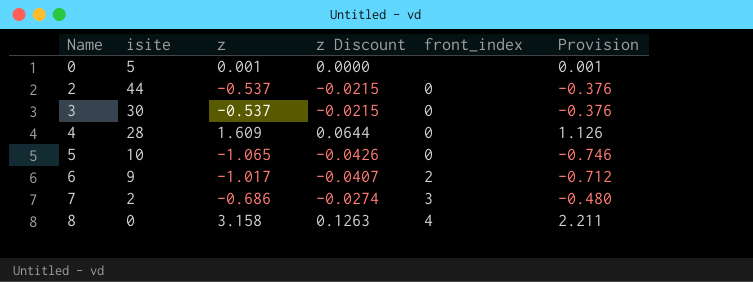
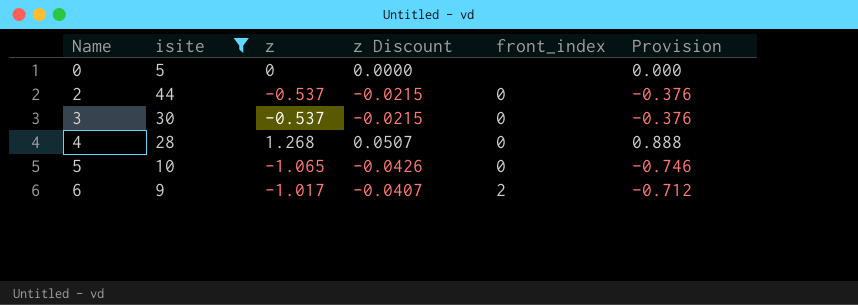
filter: none -> isite >= 5
0 | z: 0.001 -> 0
0 | Provision: 0.001 -> 0.000
4 | z: 1.609 -> 1.268
4 | z Discount: 0.0644 -> 0.0507
4 | Provision: 1.126 -> 0.888

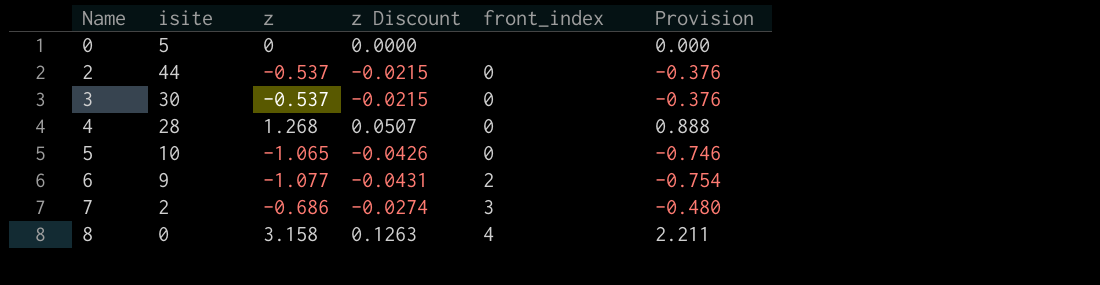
filter: isite >= 5 -> none
6 | z: -1.017 -> -1.077
6 | z Discount: -0.0407 -> -0.0431
6 | Provision: -0.712 -> -0.754

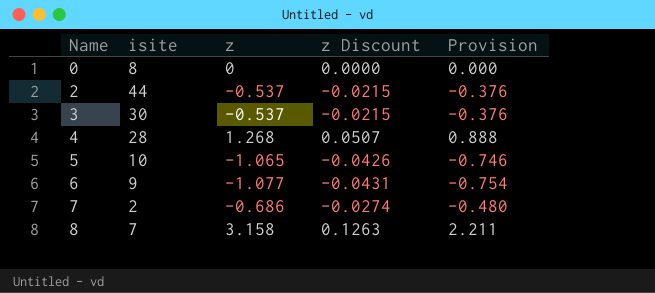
column front_index | position: 5 -> none
0 | isite: 5 -> 8
8 | isite: 0 -> 7

